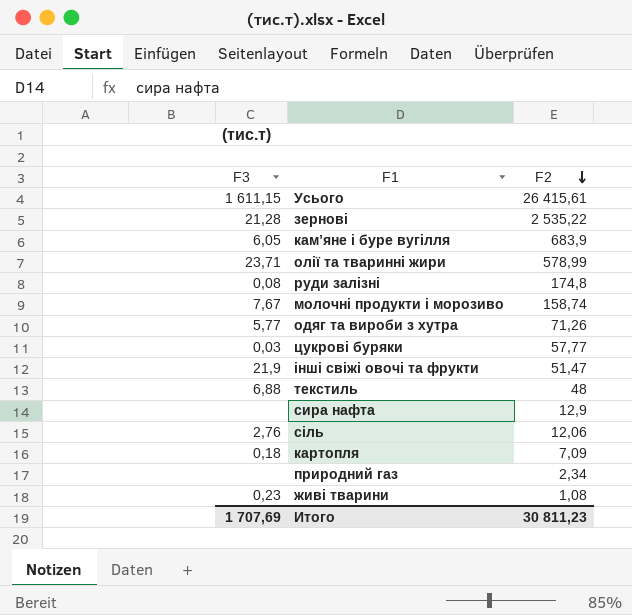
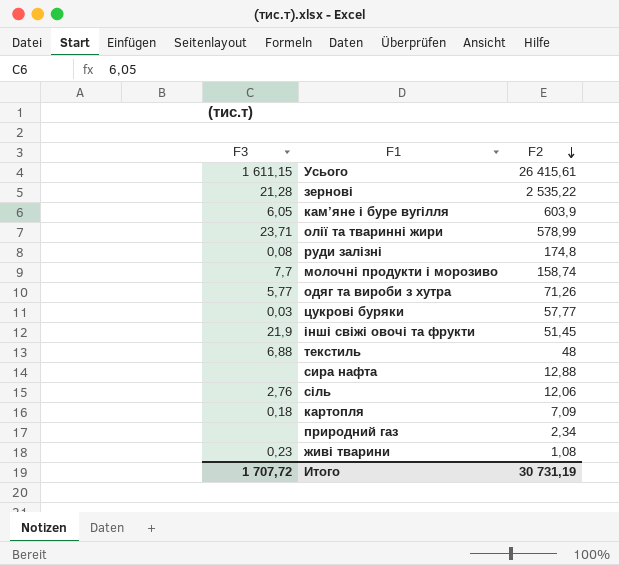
кам’яне і буре вугілля | F2: 683,9 -> 603,9
молочні продукти і морозиво | F3: 7,67 -> 7,7
інші свіжі овочі та фрукти | F2: 51,47 -> 51,45
сира нафта | F2: 12,9 -> 12,88
Итого | F3: 1 707,69 -> 1 707,72
Итого | F2: 30 811,23 -> 30 731,19

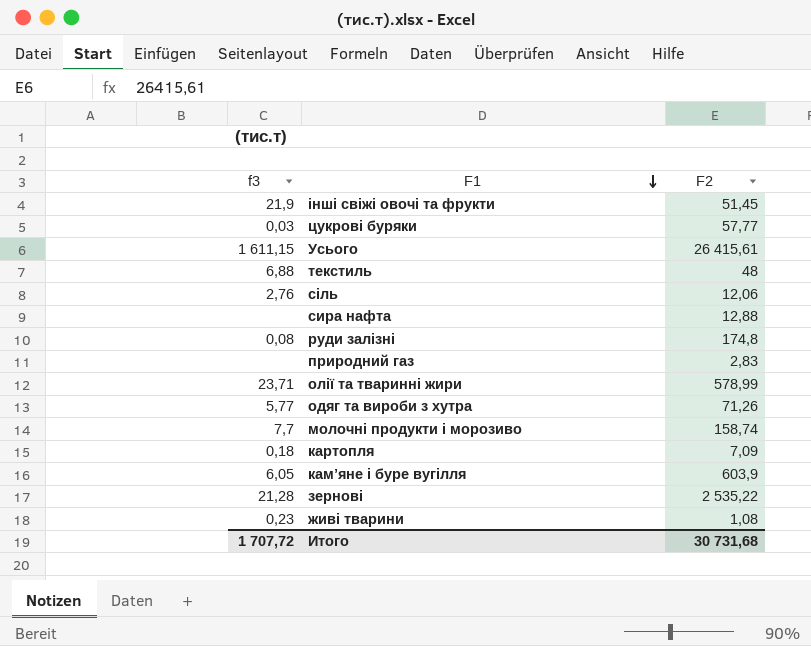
row order: F2 descending -> F1 descending
column name: F3 -> f3
природний газ | F2: 2,34 -> 2,83
Итого | F2: 30 731,19 -> 30 731,68

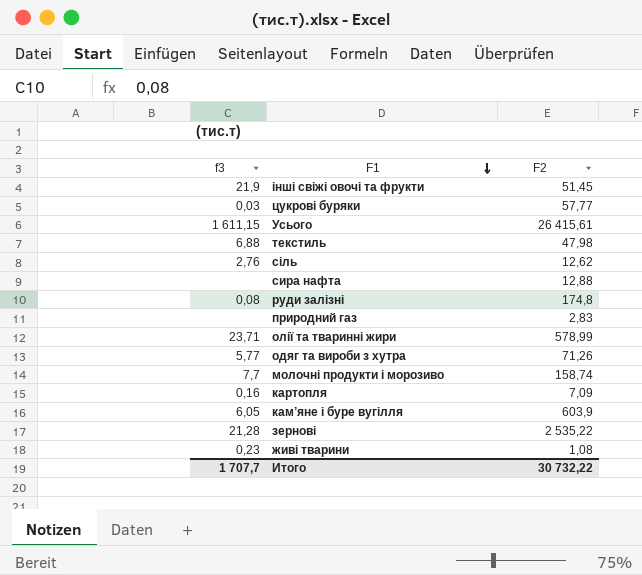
текстиль | F2: 48 -> 47,98
сіль | F2: 12,06 -> 12,62
картопля | f3: 0,18 -> 0,16
Итого | f3: 1 707,72 -> 1 707,7
Итого | F2: 30 731,68 -> 30 732,22

